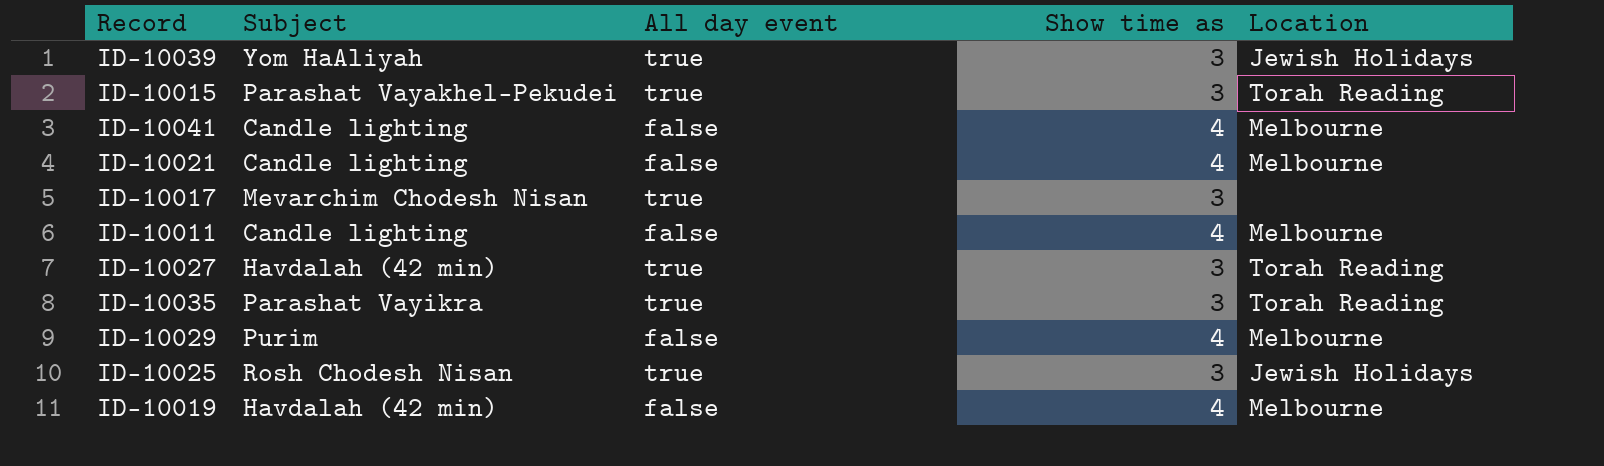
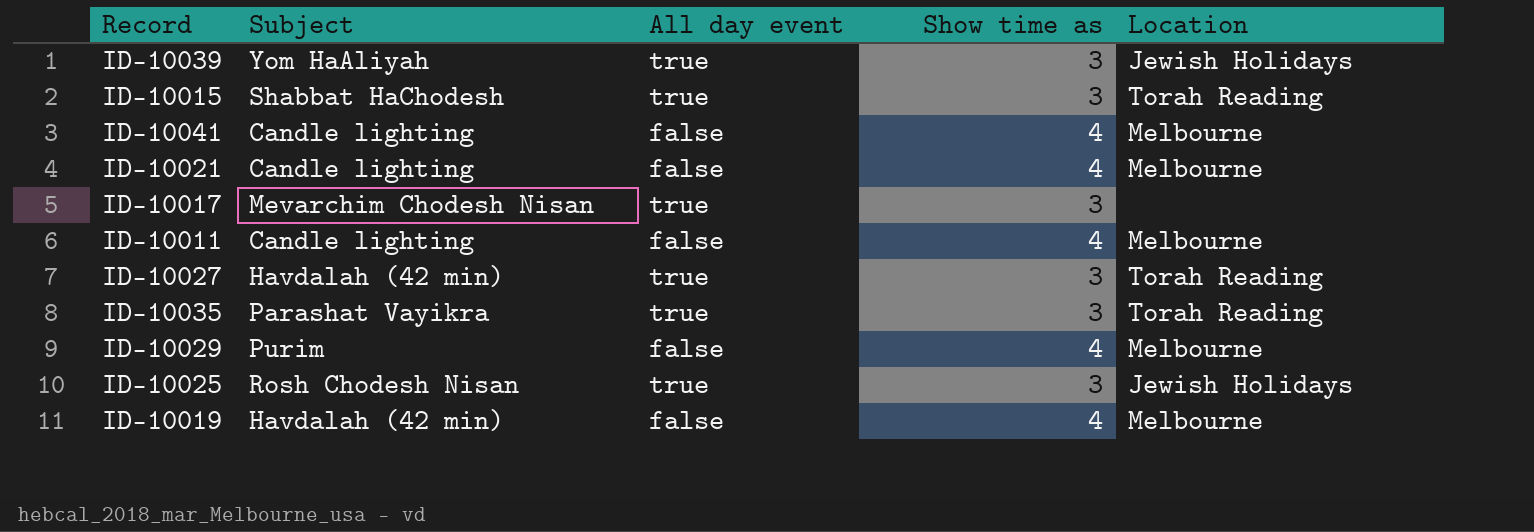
ID-10015 | Subject: Parashat Vayakhel-Pekudei -> Shabbat HaChodesh

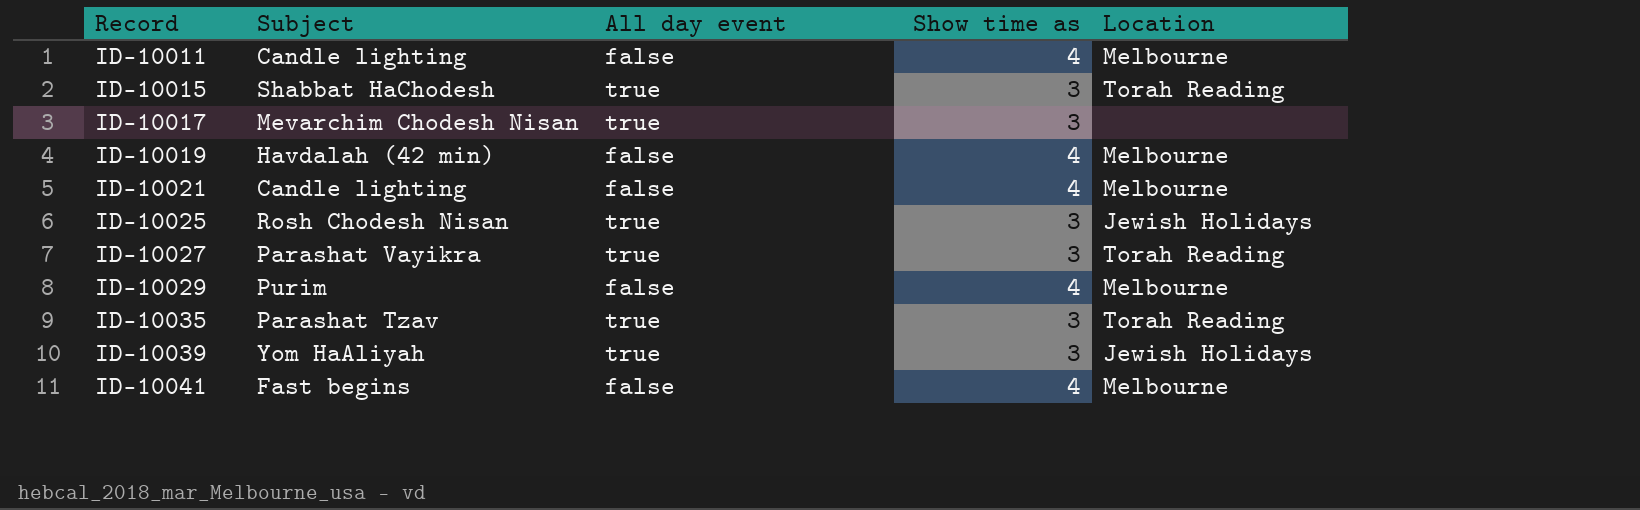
row order: none -> Record ascending
ID-10027 | Subject: Havdalah (42 min) -> Parashat Vayikra
ID-10035 | Subject: Parashat Vayikra -> Parashat Tzav
ID-10041 | Subject: Candle lighting -> Fast begins

